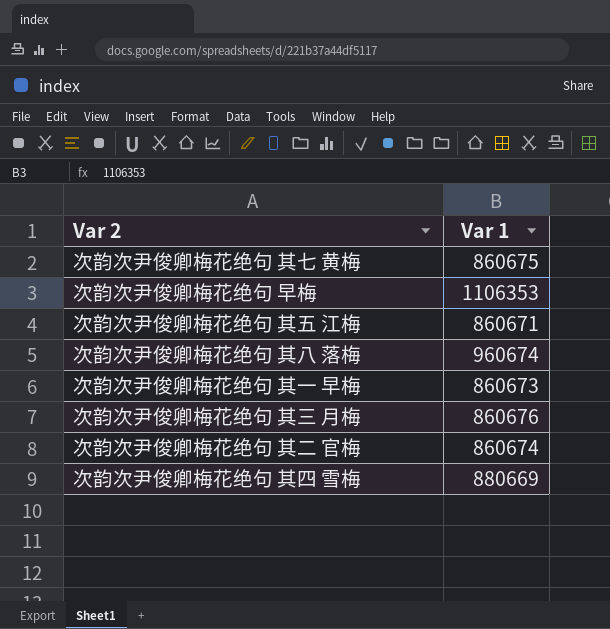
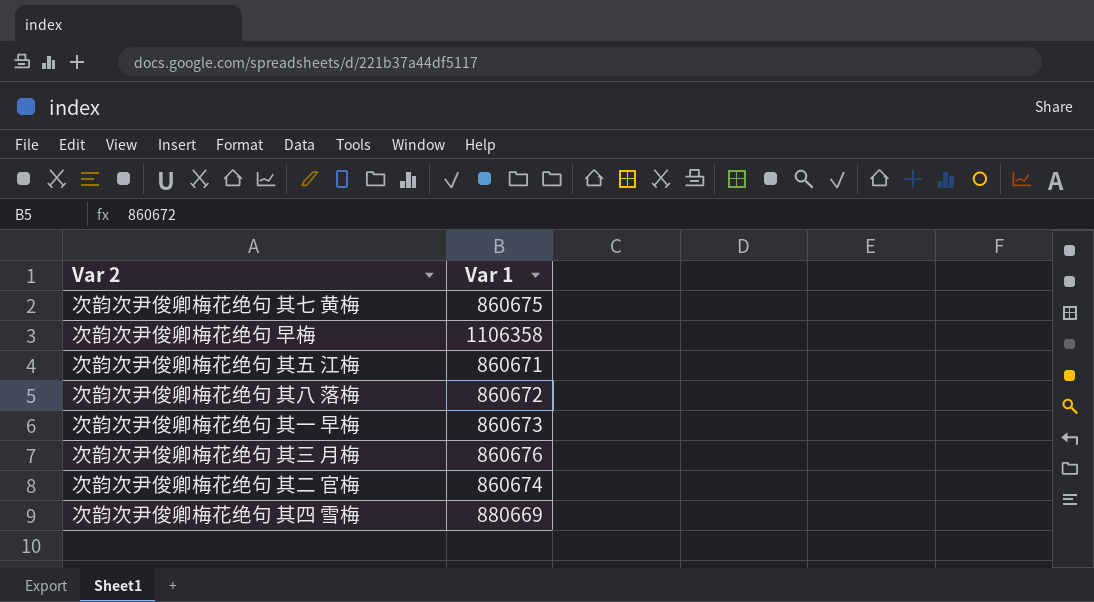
次韵次尹俊卿梅花绝句 早梅 | Var 1: 1106353 -> 1106358
次韵次尹俊卿梅花绝句 其八 落梅 | Var 1: 960674 -> 860672

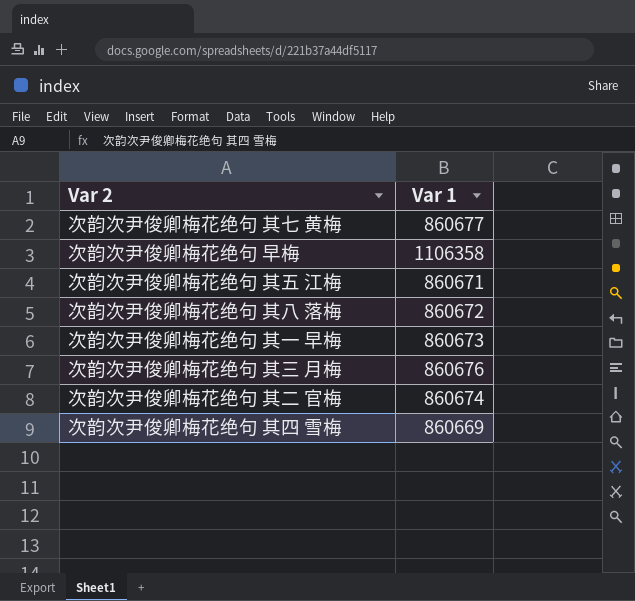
次韵次尹俊卿梅花绝句 其七 黄梅 | Var 1: 860675 -> 860677
次韵次尹俊卿梅花绝句 其四 雪梅 | Var 1: 880669 -> 860669

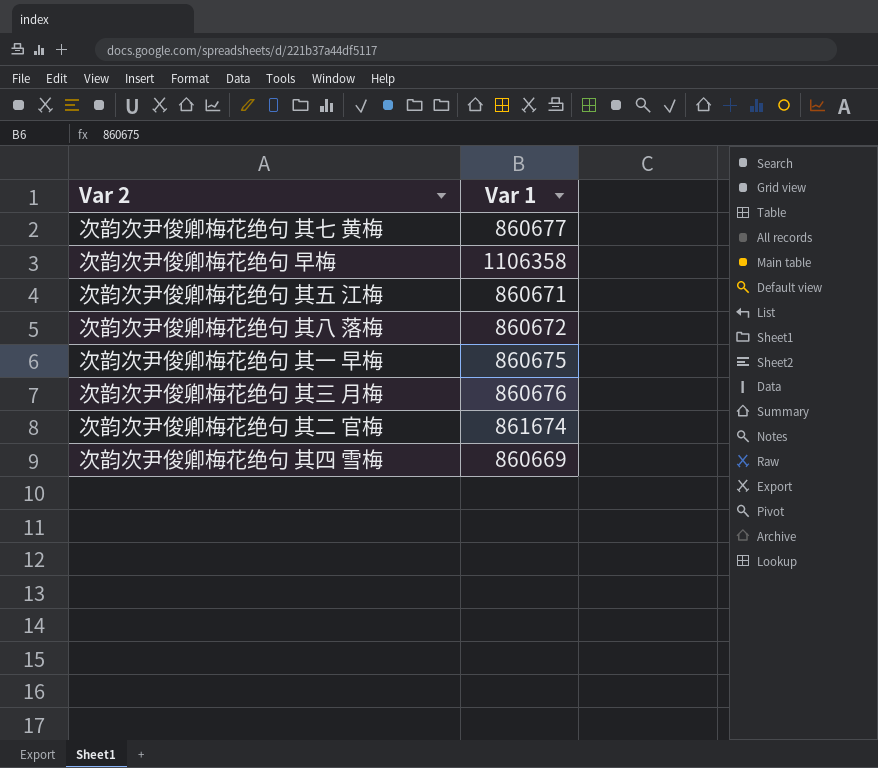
次韵次尹俊卿梅花绝句 其一 早梅 | Var 1: 860673 -> 860675
次韵次尹俊卿梅花绝句 其二 官梅 | Var 1: 860674 -> 861674

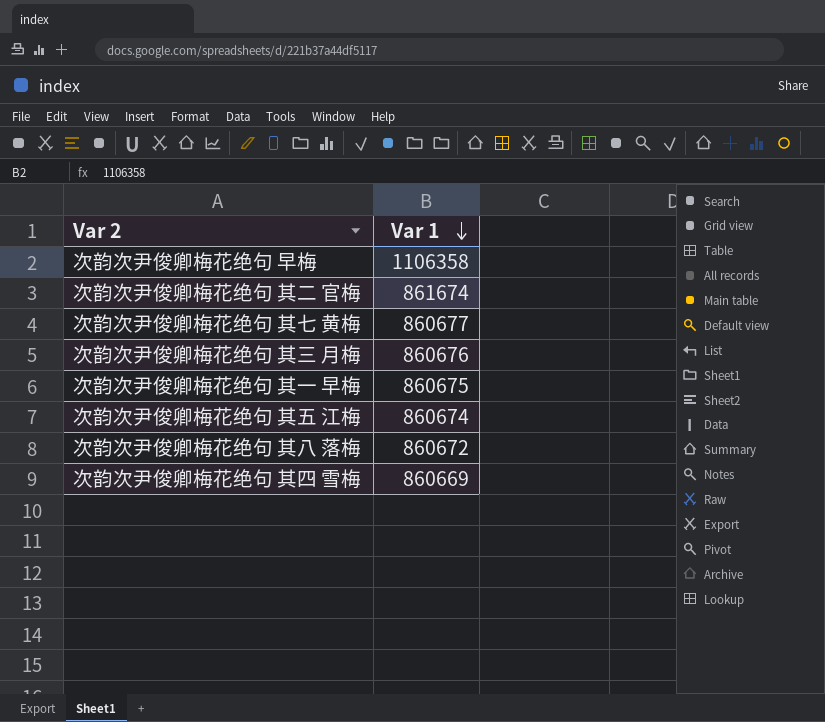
row order: none -> Var 1 descending
次韵次尹俊卿梅花绝句 其五 江梅 | Var 1: 860671 -> 860674

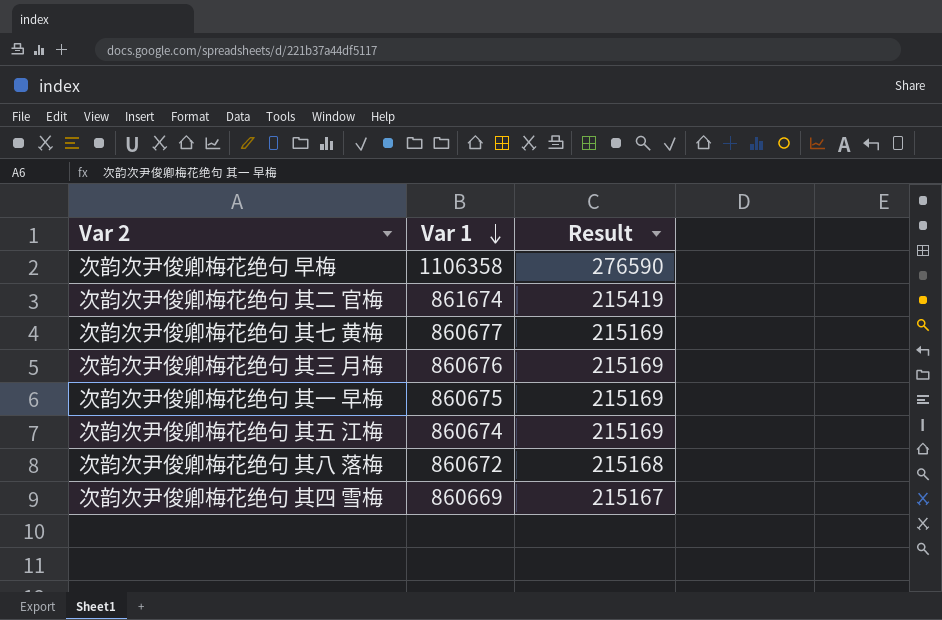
column Result | formula: none -> [Var 1] * 0.25

